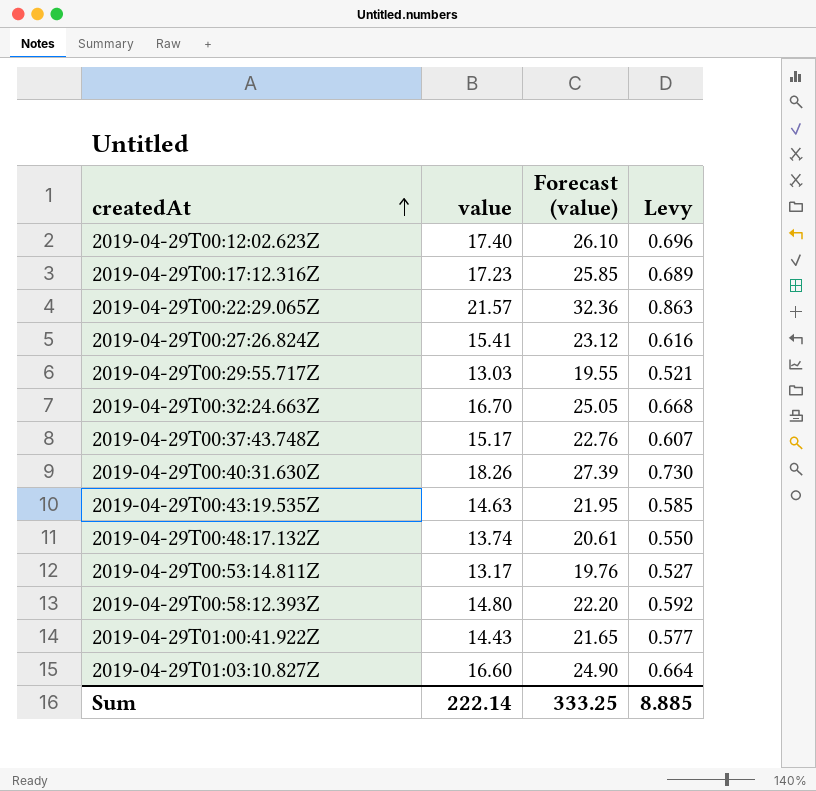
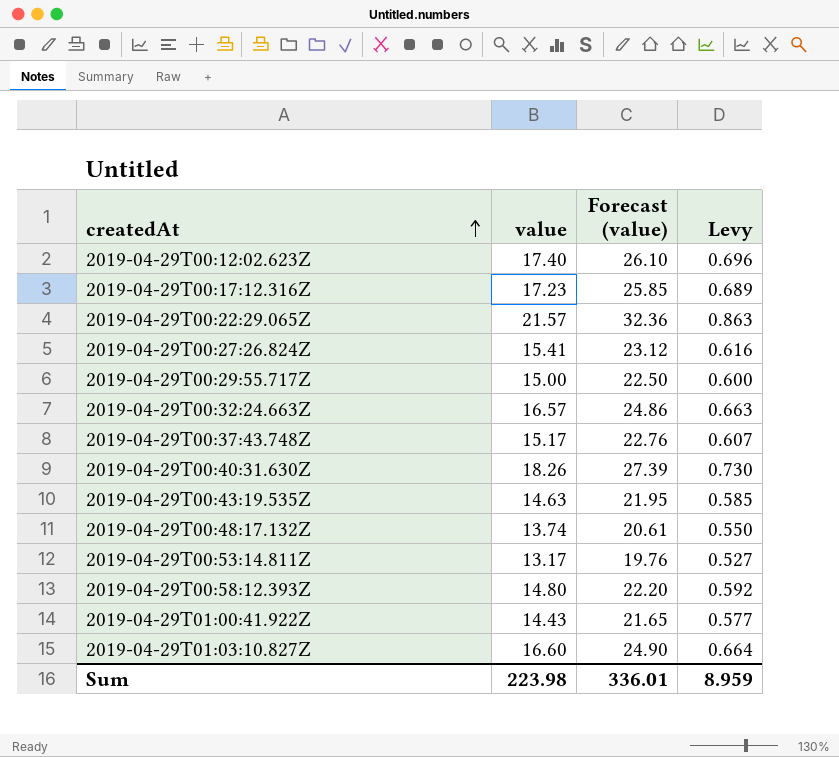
2019-04-29T00:29:55.717Z | value: 13.03 -> 15.00
2019-04-29T00:29:55.717Z | Forecast (value): 19.55 -> 22.50
2019-04-29T00:29:55.717Z | Levy: 0.521 -> 0.600
2019-04-29T00:32:24.663Z | value: 16.70 -> 16.57
2019-04-29T00:32:24.663Z | Forecast (value): 25.05 -> 24.86
2019-04-29T00:32:24.663Z | Levy: 0.668 -> 0.663
Sum | value: 222.14 -> 223.98
Sum | Forecast (value): 333.25 -> 336.01
Sum | Levy: 8.885 -> 8.959

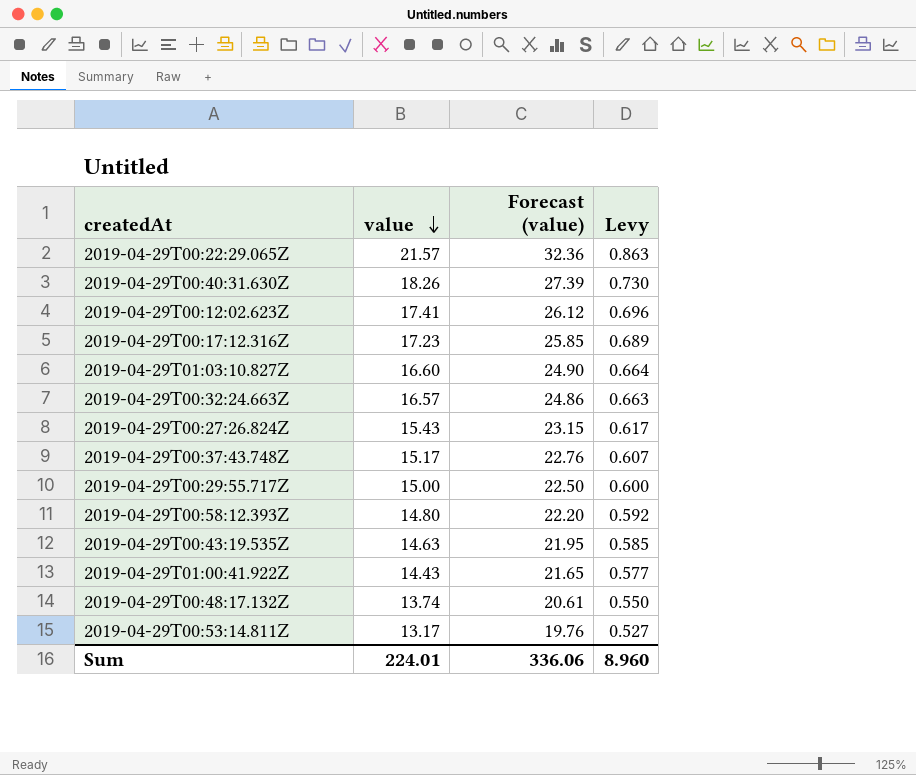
row order: createdAt ascending -> value descending
2019-04-29T00:12:02.623Z | value: 17.40 -> 17.41
2019-04-29T00:12:02.623Z | Forecast (value): 26.10 -> 26.12
2019-04-29T00:27:26.824Z | value: 15.41 -> 15.43
2019-04-29T00:27:26.824Z | Forecast (value): 23.12 -> 23.15
2019-04-29T00:27:26.824Z | Levy: 0.616 -> 0.617
Sum | value: 223.98 -> 224.01
Sum | Forecast (value): 336.01 -> 336.06
Sum | Levy: 8.959 -> 8.960

